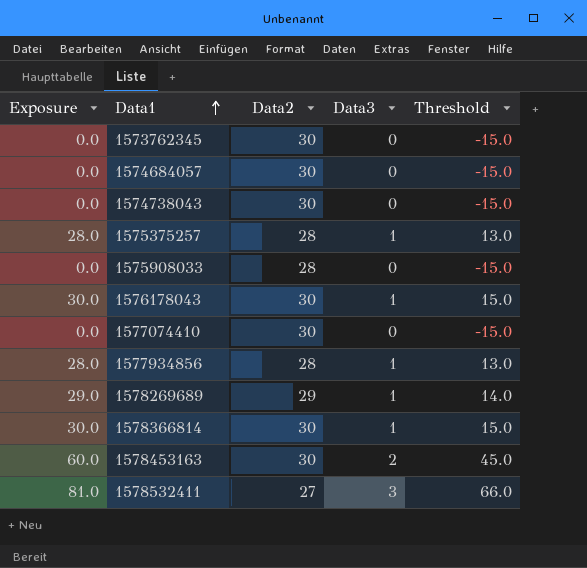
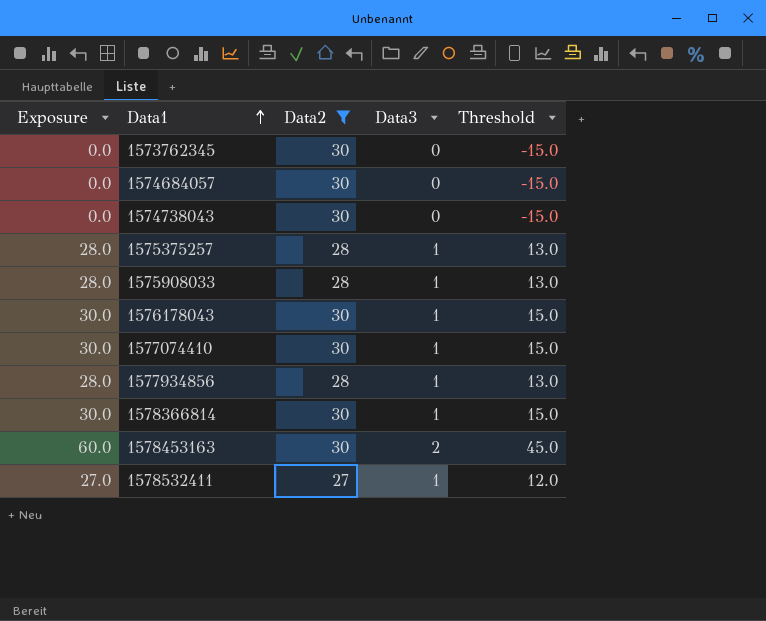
filter: none -> Data2 != 29
1575908033 | Exposure: 0.0 -> 28.0
1575908033 | Data3: 0 -> 1
1575908033 | Threshold: -15.0 -> 13.0
1577074410 | Exposure: 0.0 -> 30.0
1577074410 | Data3: 0 -> 1
1577074410 | Threshold: -15.0 -> 15.0
1578532411 | Exposure: 81.0 -> 27.0
1578532411 | Data3: 3 -> 1
1578532411 | Threshold: 66.0 -> 12.0

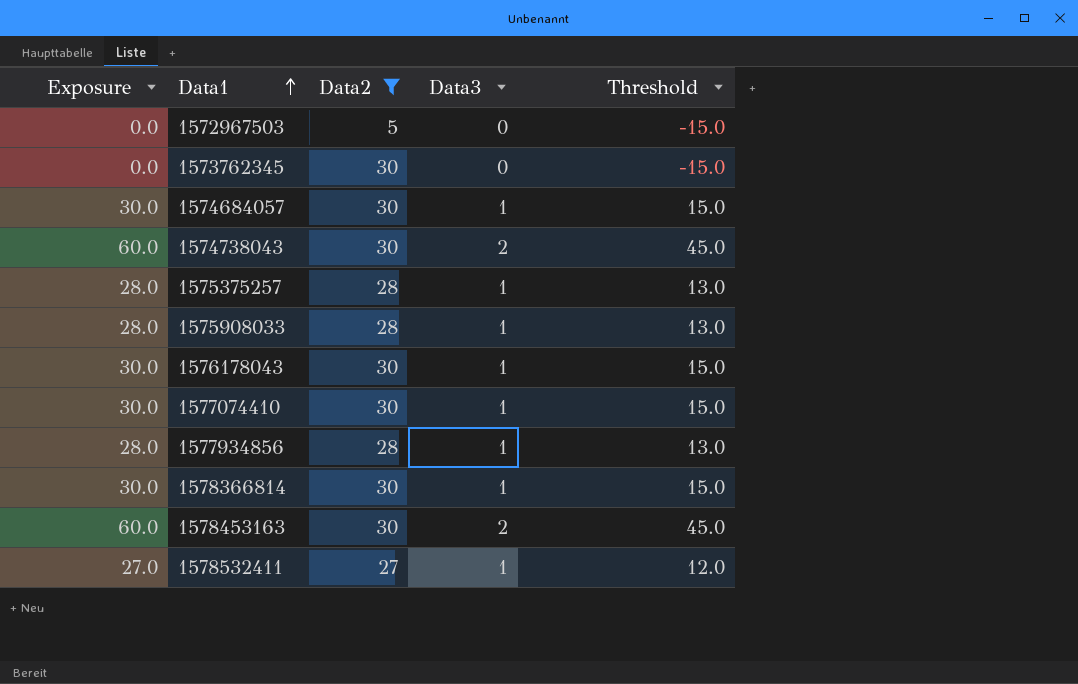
row 1572967503: none -> 0.0 | 5 | 0 | -15.0
1574684057 | Exposure: 0.0 -> 30.0
1574684057 | Data3: 0 -> 1
1574684057 | Threshold: -15.0 -> 15.0
1574738043 | Exposure: 0.0 -> 60.0
1574738043 | Data3: 0 -> 2
1574738043 | Threshold: -15.0 -> 45.0

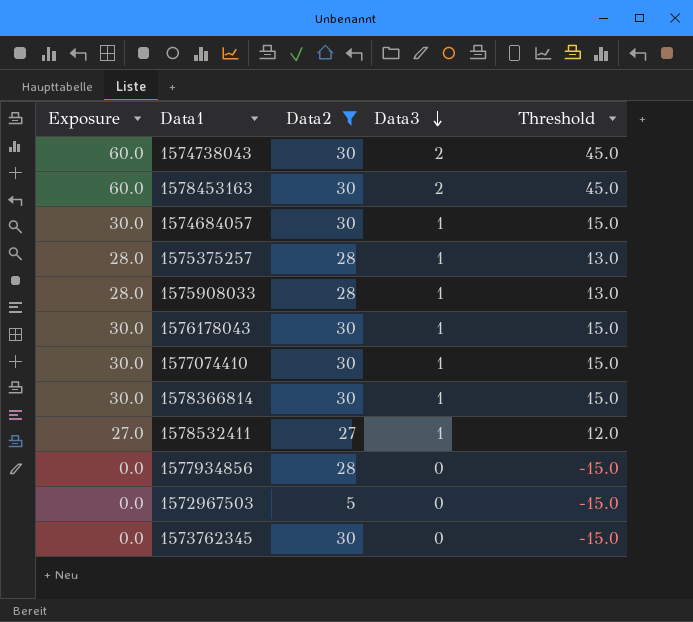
row order: Data1 ascending -> Data3 descending
1577934856 | Exposure: 28.0 -> 0.0
1577934856 | Data3: 1 -> 0
1577934856 | Threshold: 13.0 -> -15.0

